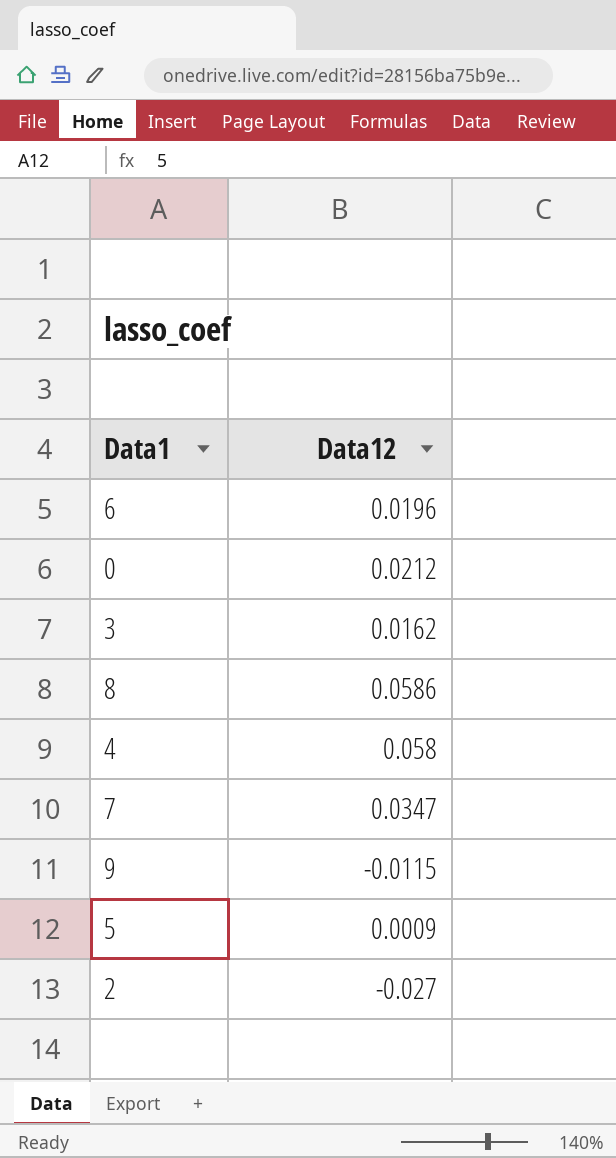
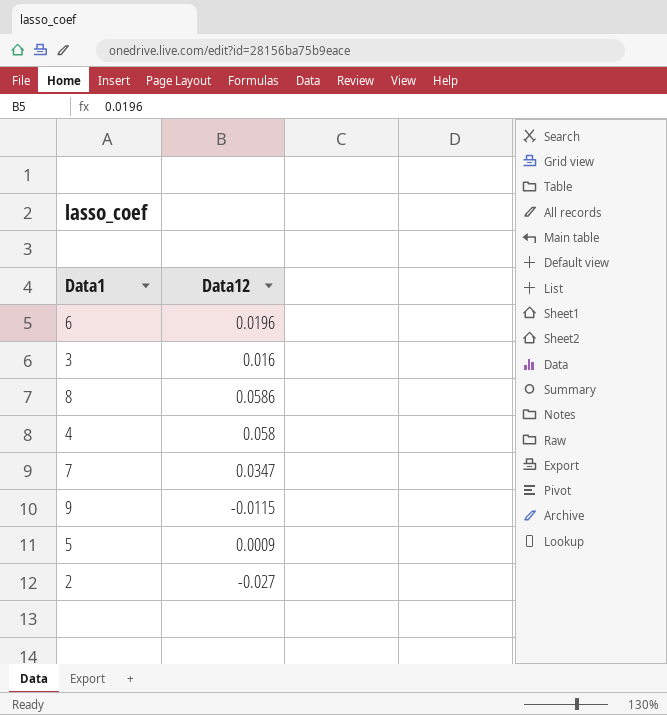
row 0: 0.0212 -> none
3 | Data12: 0.0162 -> 0.016

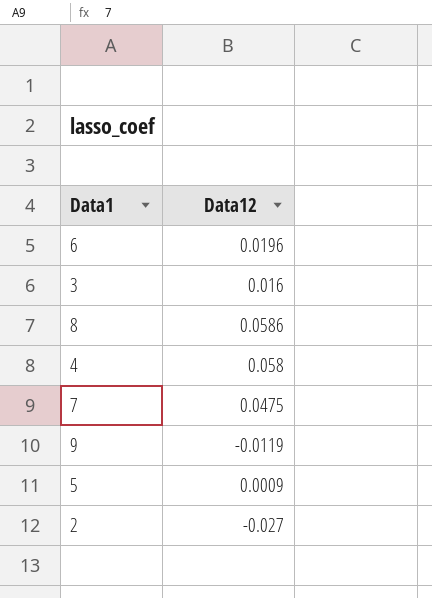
7 | Data12: 0.0347 -> 0.0475
9 | Data12: -0.0115 -> -0.0119

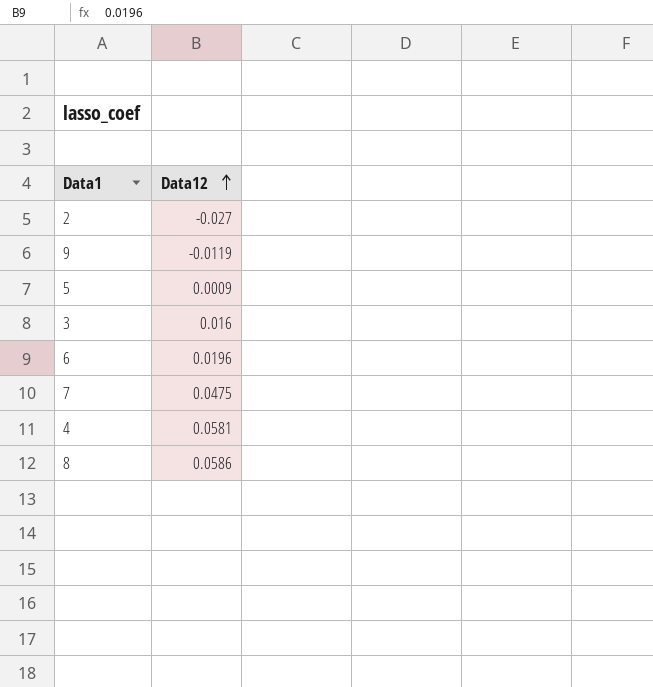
row order: none -> Data12 ascending
4 | Data12: 0.058 -> 0.0581

